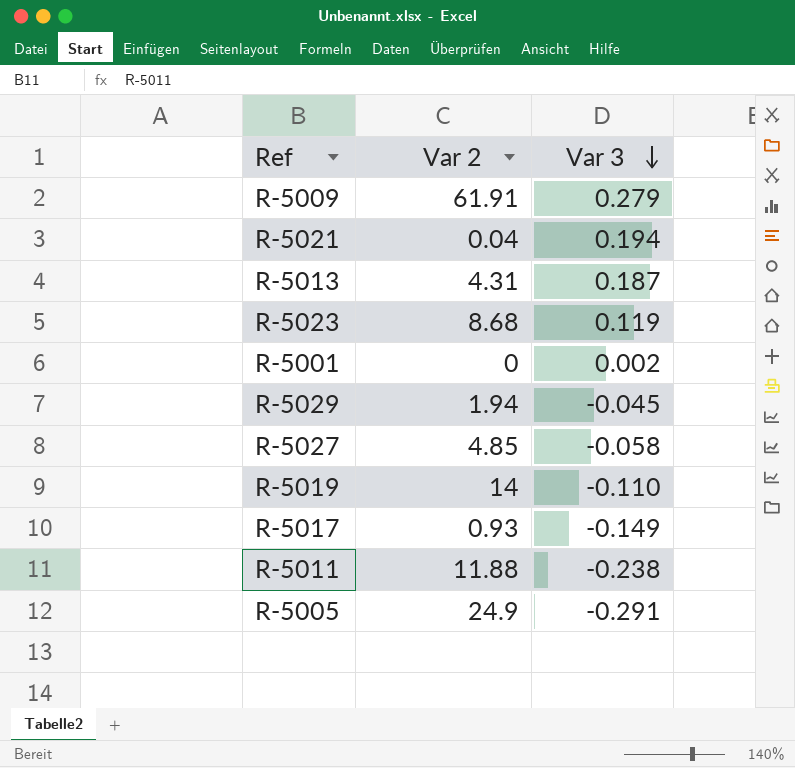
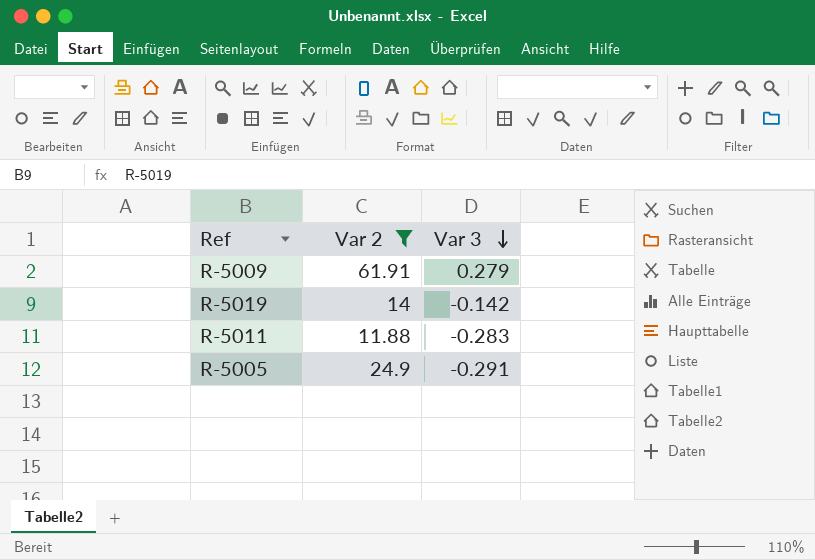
filter: none -> Var 2 >= 11.88
R-5019 | Var 3: -0.110 -> -0.142
R-5011 | Var 3: -0.238 -> -0.283

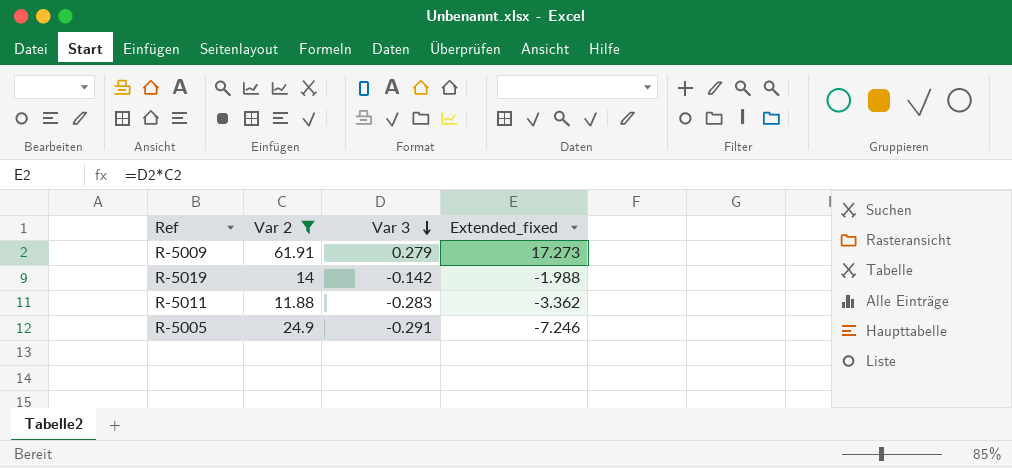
column Extended_fixed | formula: none -> [Var 2] * [Var 3]

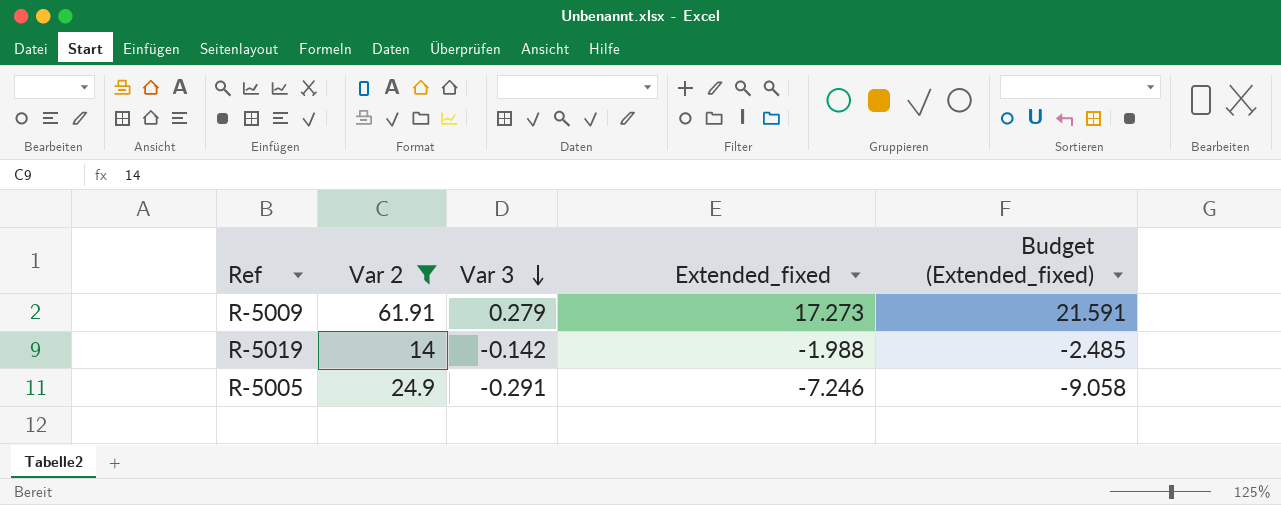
column Budget (Extended_fixed) | formula: none -> [Extended_fixed] * 1.25
row R-5011: 11.88 | -0.283 | -3.362 -> none

